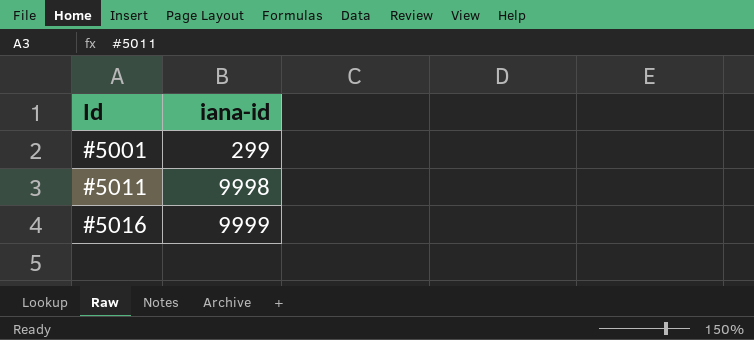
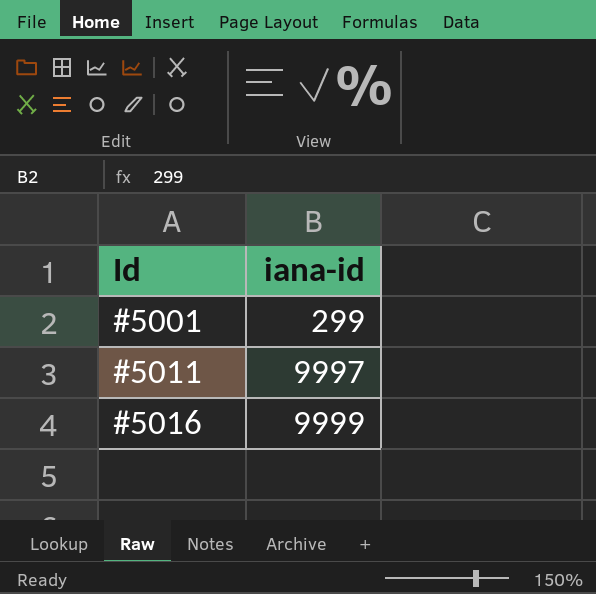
#5011 | iana-id: 9998 -> 9997

